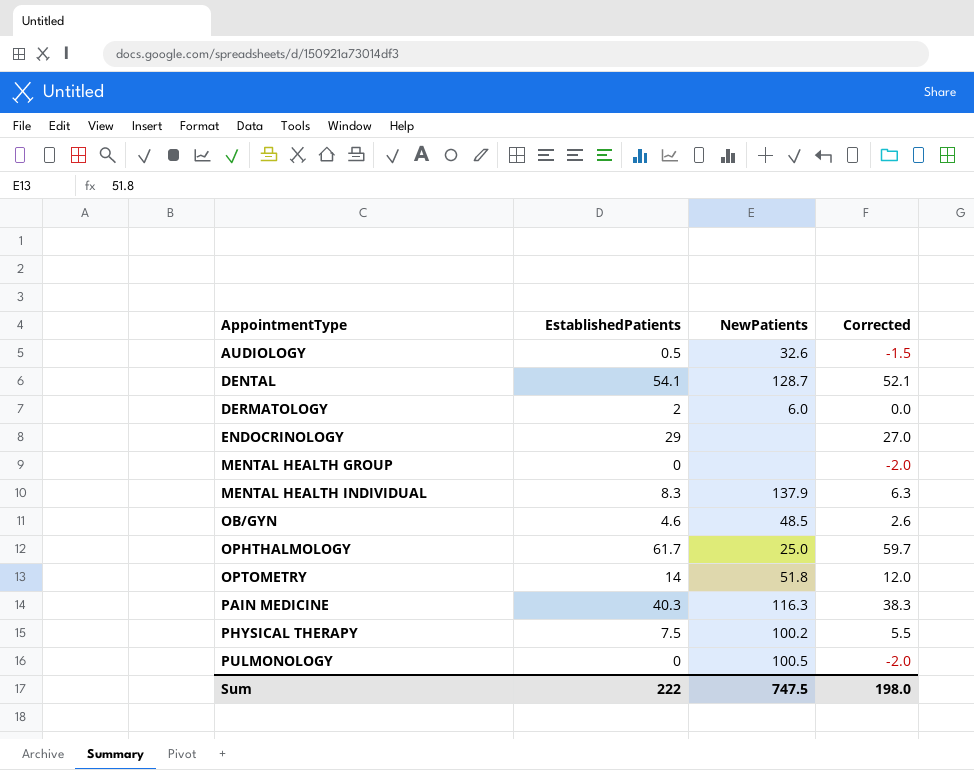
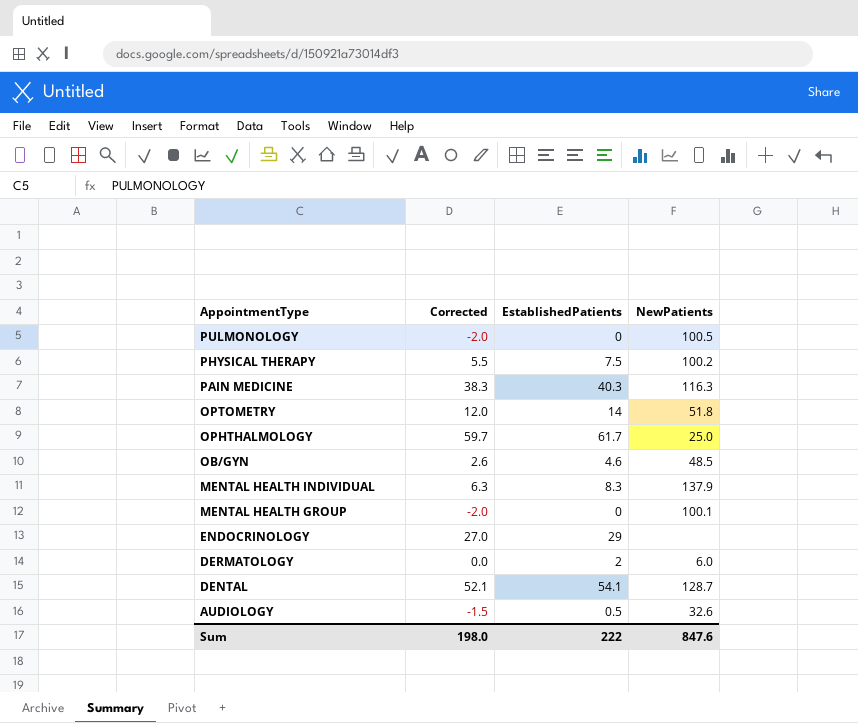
row order: AppointmentType ascending -> AppointmentType descending
column Corrected | position: 4 -> 2
MENTAL HEALTH GROUP | NewPatients: none -> 100.1
Sum | NewPatients: 747.5 -> 847.6

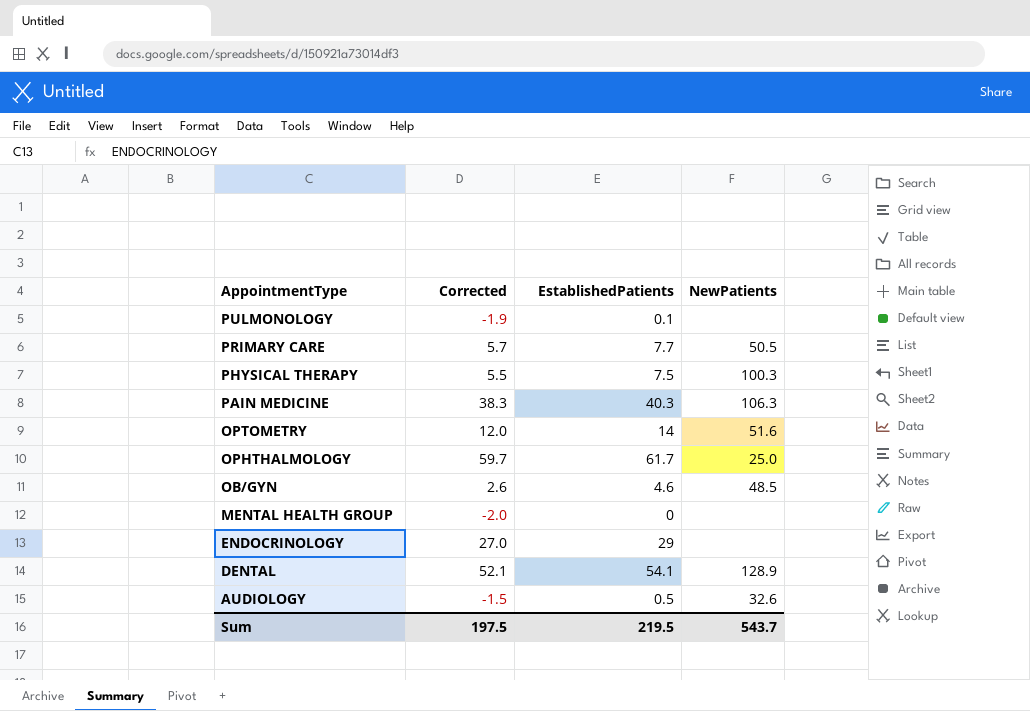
row MENTAL HEALTH INDIVIDUAL: 6.3 | 8.3 | 137.9 -> none
row DERMATOLOGY: 0.0 | 2 | 6.0 -> none
PULMONOLOGY | Corrected: -2.0 -> -1.9
PULMONOLOGY | EstablishedPatients: 0 -> 0.1
PULMONOLOGY | NewPatients: 100.5 -> none
row PRIMARY CARE: none -> 5.7 | 7.7 | 50.5
PHYSICAL THERAPY | NewPatients: 100.2 -> 100.3
PAIN MEDICINE | NewPatients: 116.3 -> 106.3
OPTOMETRY | NewPatients: 51.8 -> 51.6
MENTAL HEALTH GROUP | NewPatients: 100.1 -> none
DENTAL | NewPatients: 128.7 -> 128.9
Sum | Corrected: 198.0 -> 197.5
Sum | EstablishedPatients: 222 -> 219.5
Sum | NewPatients: 847.6 -> 543.7

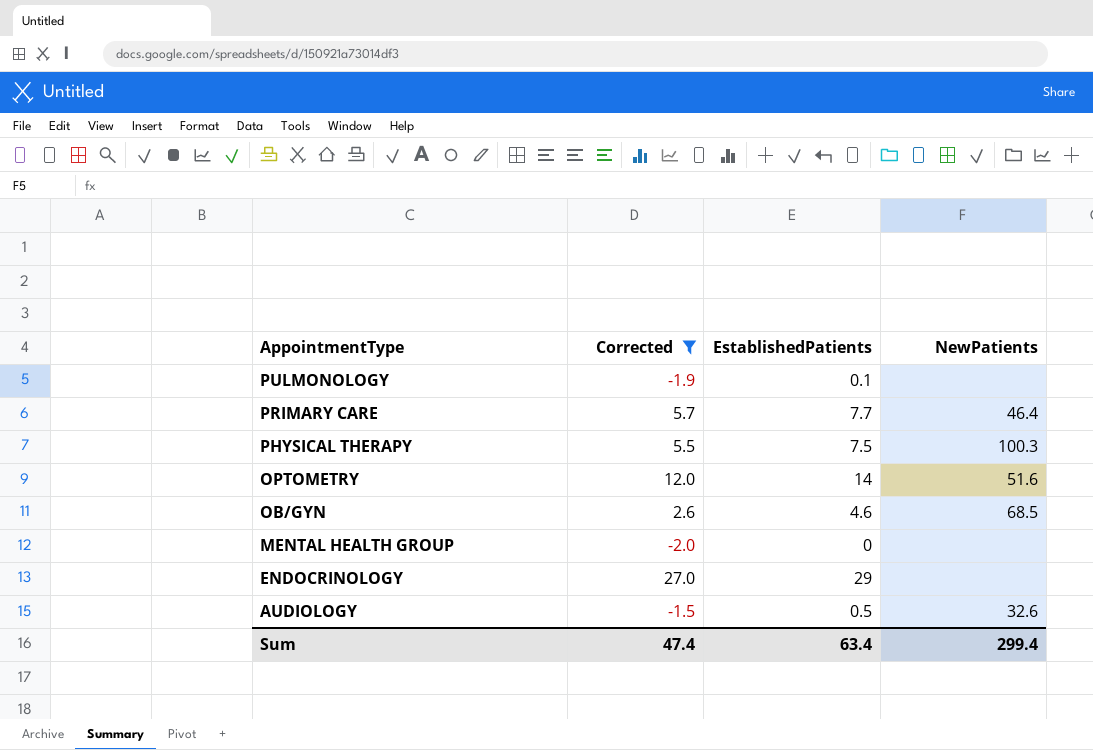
filter: none -> Corrected <= 27.0
PRIMARY CARE | NewPatients: 50.5 -> 46.4
OB/GYN | NewPatients: 48.5 -> 68.5
Sum | Corrected: 197.5 -> 47.4
Sum | EstablishedPatients: 219.5 -> 63.4
Sum | NewPatients: 543.7 -> 299.4

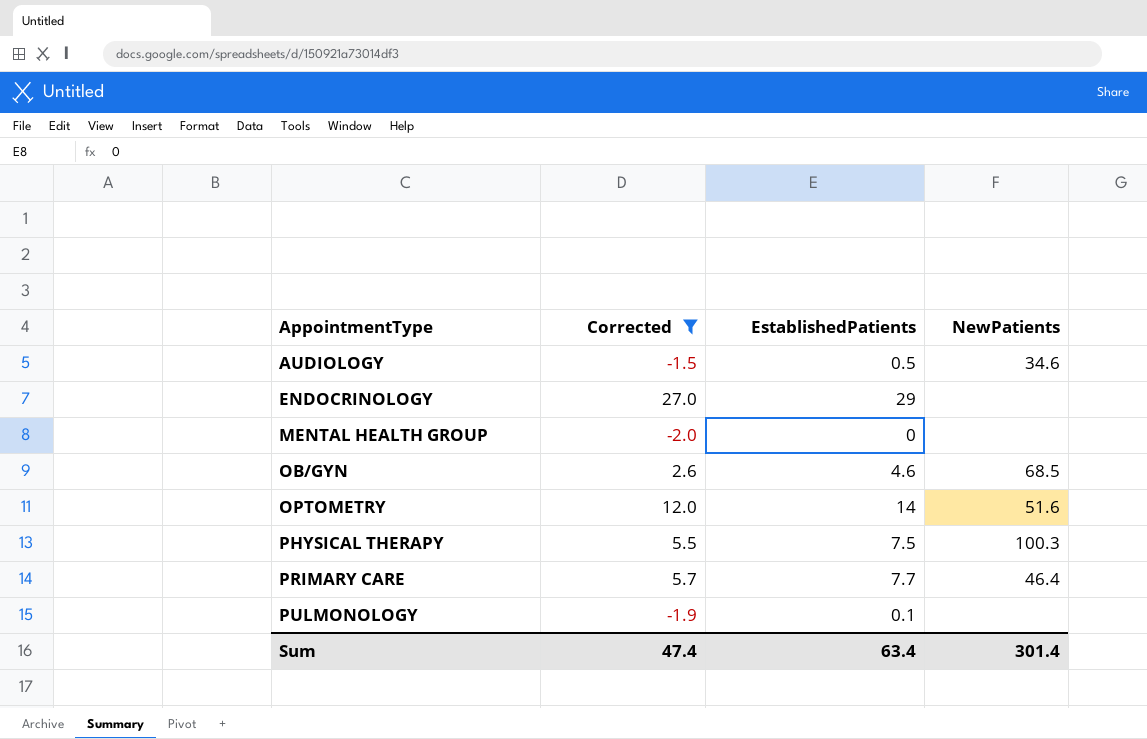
row order: AppointmentType descending -> AppointmentType ascending
AUDIOLOGY | NewPatients: 32.6 -> 34.6
Sum | NewPatients: 299.4 -> 301.4

